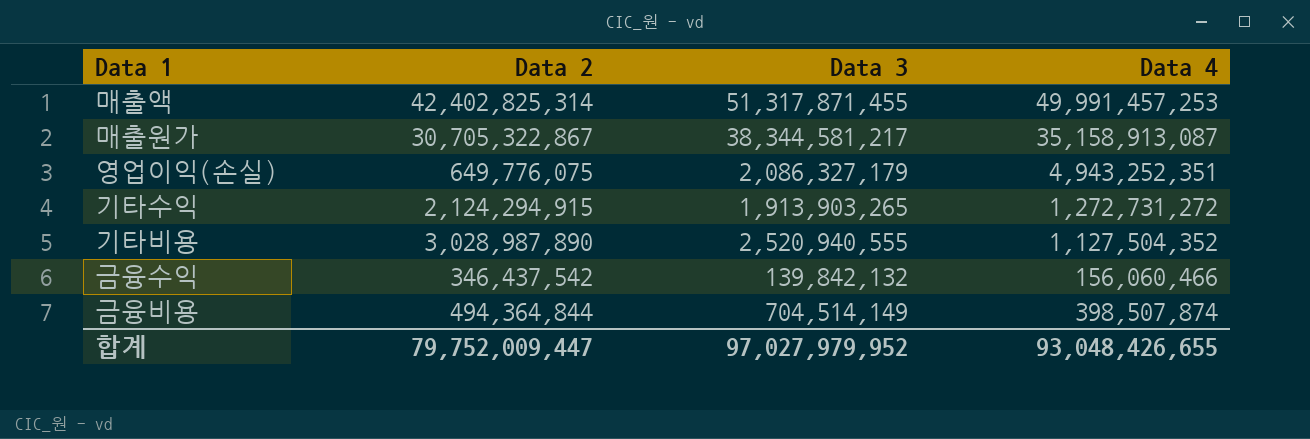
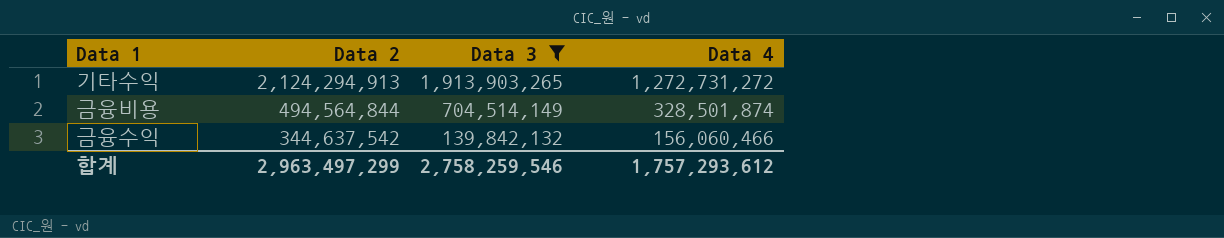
filter: none -> Data 3 <= 1,913,903,265
row order: none -> Data 2 descending
기타수익 | Data 2: 2,124,294,915 -> 2,124,294,913
금융비용 | Data 2: 494,364,844 -> 494,564,844
금융비용 | Data 4: 398,507,874 -> 328,501,874
금융수익 | Data 2: 346,437,542 -> 344,637,542
합계 | Data 2: 79,752,009,447 -> 2,963,497,299
합계 | Data 3: 97,027,979,952 -> 2,758,259,546
합계 | Data 4: 93,048,426,655 -> 1,757,293,612

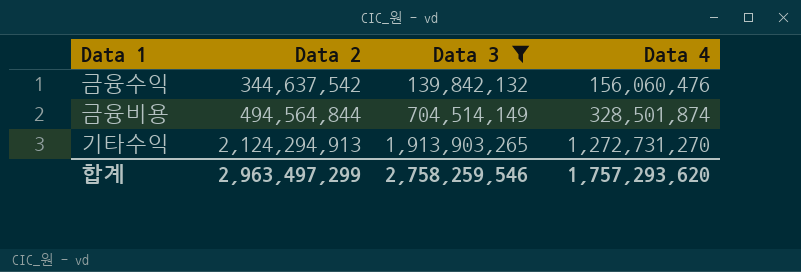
row order: Data 2 descending -> Data 2 ascending
금융수익 | Data 4: 156,060,466 -> 156,060,476
기타수익 | Data 4: 1,272,731,272 -> 1,272,731,270
합계 | Data 4: 1,757,293,612 -> 1,757,293,620

